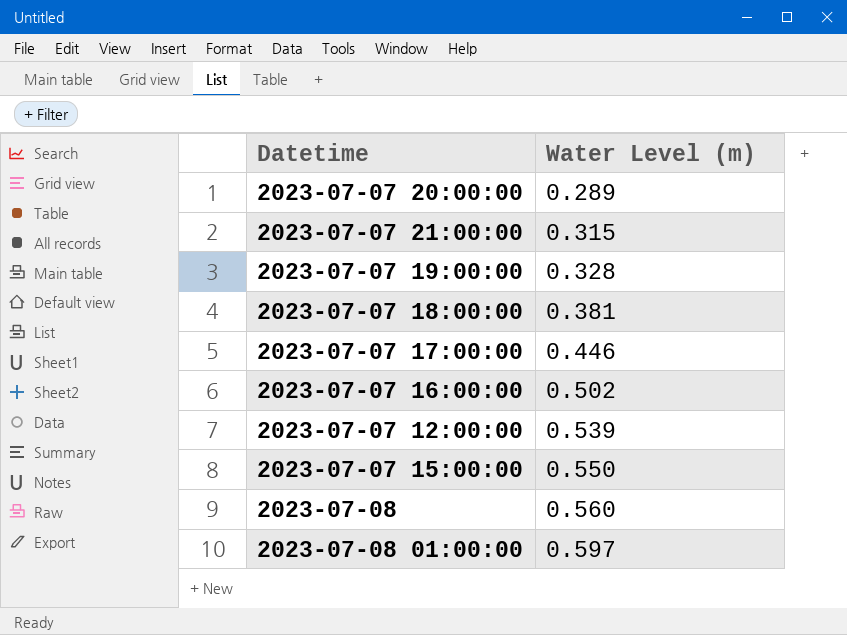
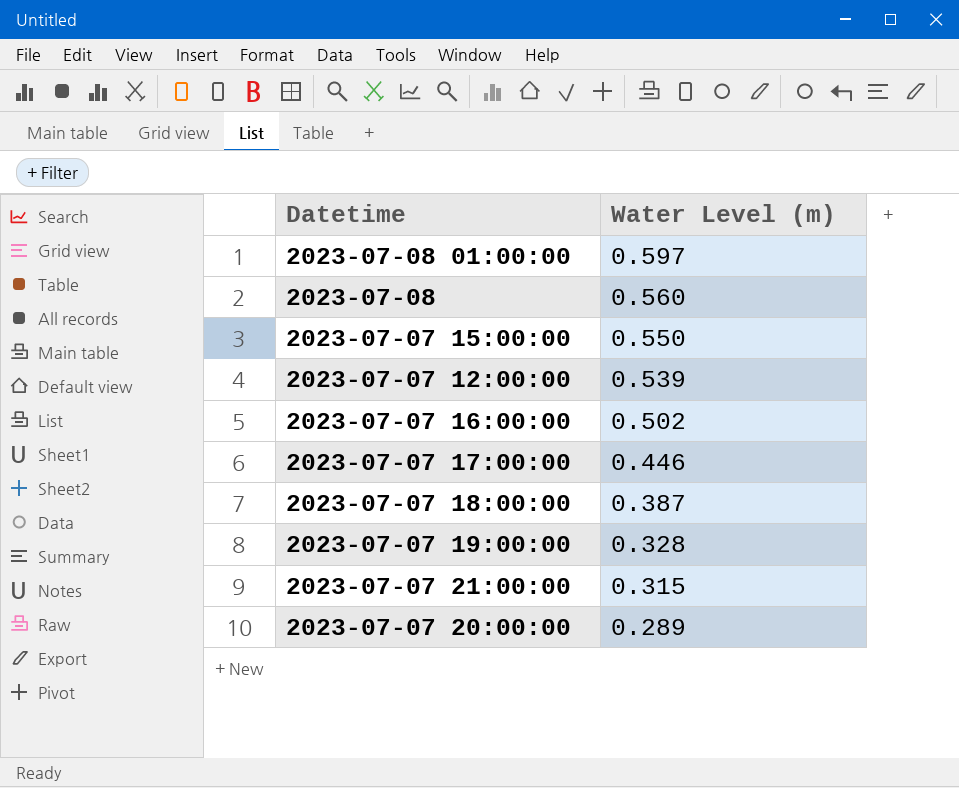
row order: Water Level (m) ascending -> Water Level (m) descending
2023-07-07 18:00:00 | Water Level (m): 0.381 -> 0.387

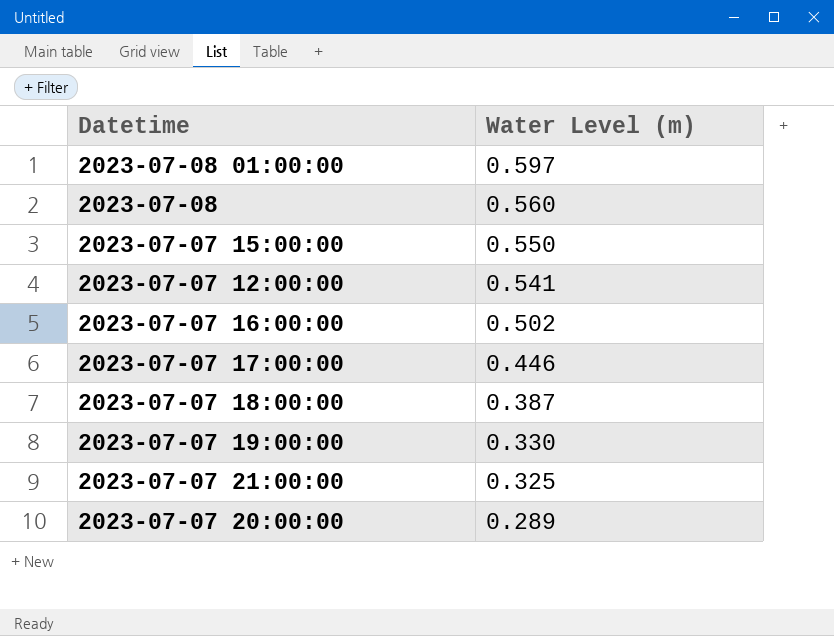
2023-07-07 12:00:00 | Water Level (m): 0.539 -> 0.541
2023-07-07 19:00:00 | Water Level (m): 0.328 -> 0.330
2023-07-07 21:00:00 | Water Level (m): 0.315 -> 0.325

